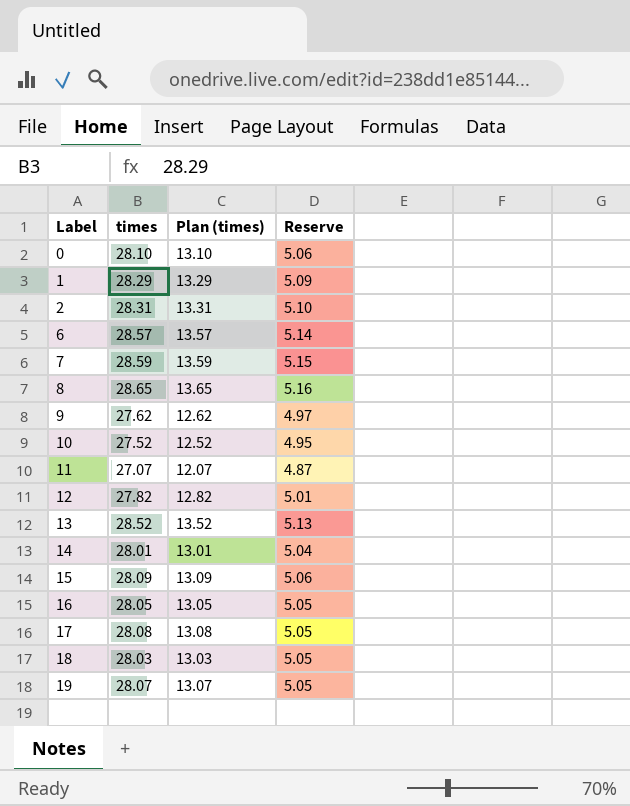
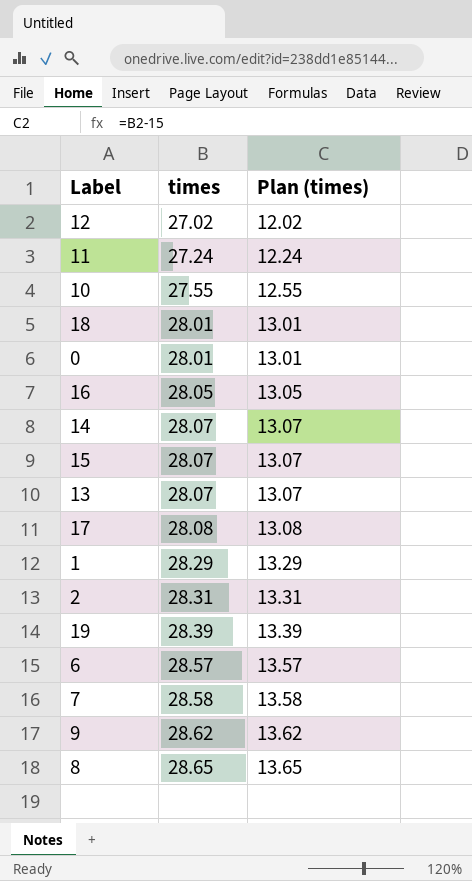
row order: Label ascending -> times ascending
column Reserve | formula: [times] * 0.18 -> none
12 | times: 27.82 -> 27.02
12 | Plan (times): 12.82 -> 12.02
11 | times: 27.07 -> 27.24
11 | Plan (times): 12.07 -> 12.24
10 | times: 27.52 -> 27.55
10 | Plan (times): 12.52 -> 12.55
18 | times: 28.03 -> 28.01
18 | Plan (times): 13.03 -> 13.01
0 | times: 28.10 -> 28.01
0 | Plan (times): 13.10 -> 13.01
14 | times: 28.01 -> 28.07
14 | Plan (times): 13.01 -> 13.07
15 | times: 28.09 -> 28.07
15 | Plan (times): 13.09 -> 13.07
13 | times: 28.52 -> 28.07
13 | Plan (times): 13.52 -> 13.07
19 | times: 28.07 -> 28.39
19 | Plan (times): 13.07 -> 13.39
7 | times: 28.59 -> 28.58
7 | Plan (times): 13.59 -> 13.58
9 | times: 27.62 -> 28.62
9 | Plan (times): 12.62 -> 13.62

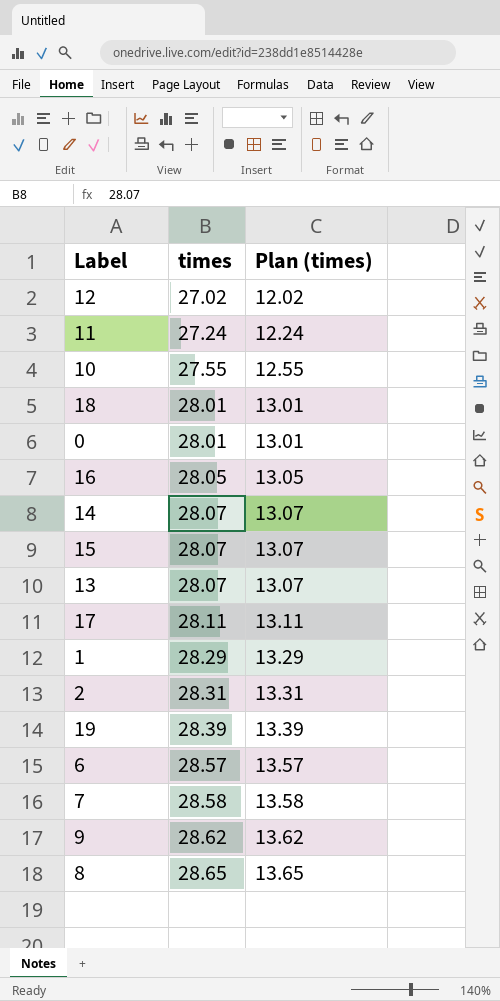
17 | times: 28.08 -> 28.11
17 | Plan (times): 13.08 -> 13.11

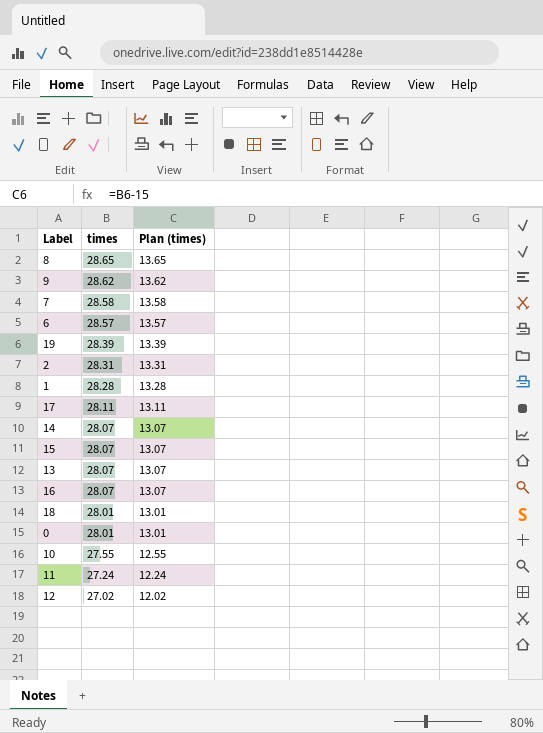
row order: times ascending -> times descending
1 | times: 28.29 -> 28.28
1 | Plan (times): 13.29 -> 13.28
16 | times: 28.05 -> 28.07
16 | Plan (times): 13.05 -> 13.07

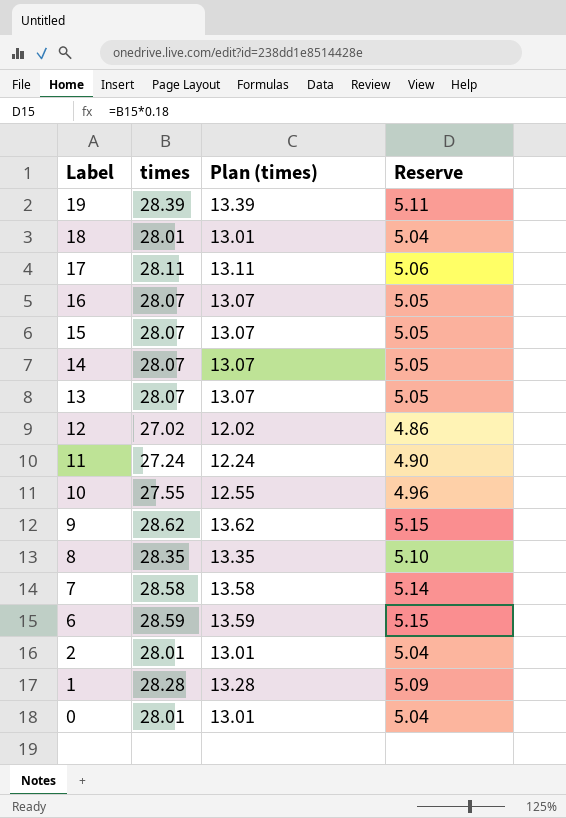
row order: times descending -> Label descending
column Reserve | formula: none -> [times] * 0.18
8 | times: 28.65 -> 28.35
8 | Plan (times): 13.65 -> 13.35
6 | times: 28.57 -> 28.59
6 | Plan (times): 13.57 -> 13.59
2 | times: 28.31 -> 28.01
2 | Plan (times): 13.31 -> 13.01

